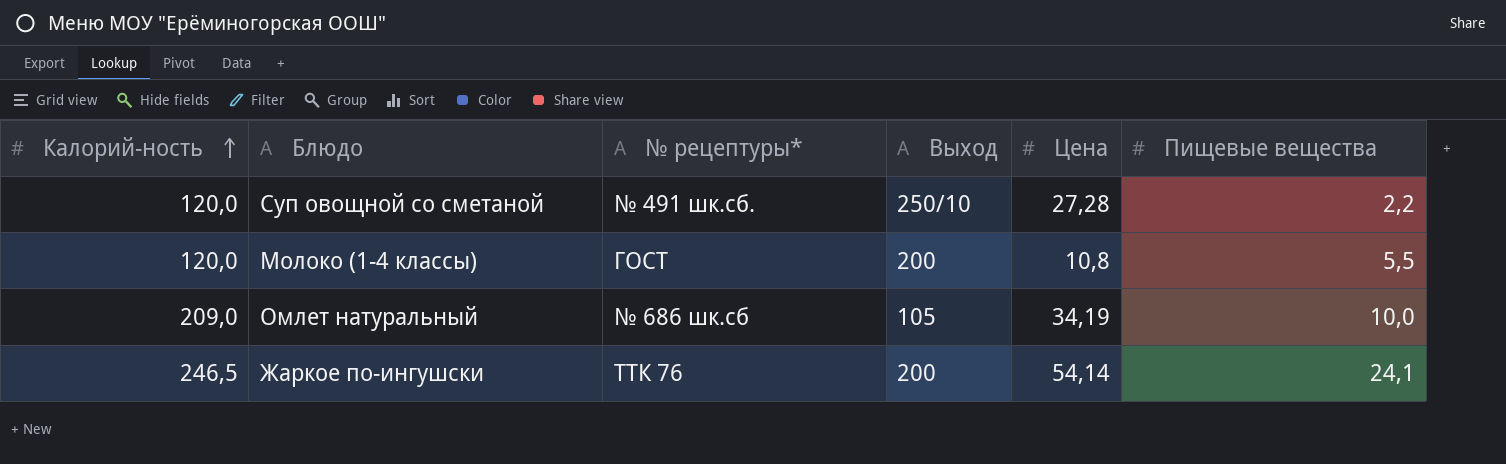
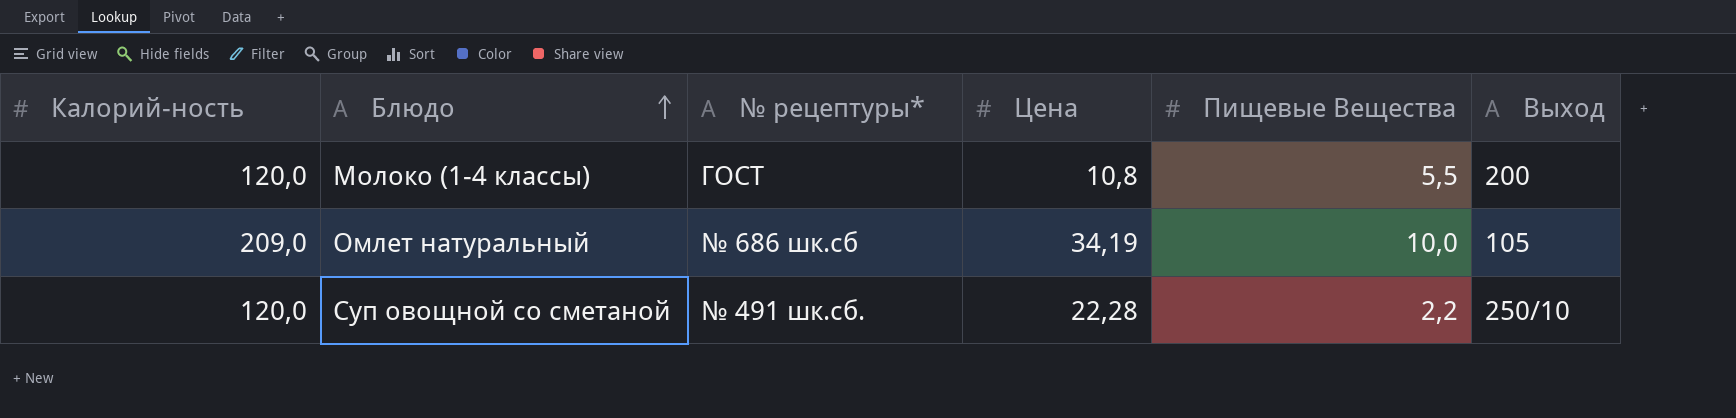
row order: Калорий-ность ascending -> Блюдо ascending
column name: Пищевые вещества -> Пищевые Вещества
column Выход | position: 4 -> 6
row Жаркое по-ингушски: 246,5 | ТТК 76 | 200 | 54,14 | 24,1 -> none
Суп овощной со сметаной | Цена: 27,28 -> 22,28

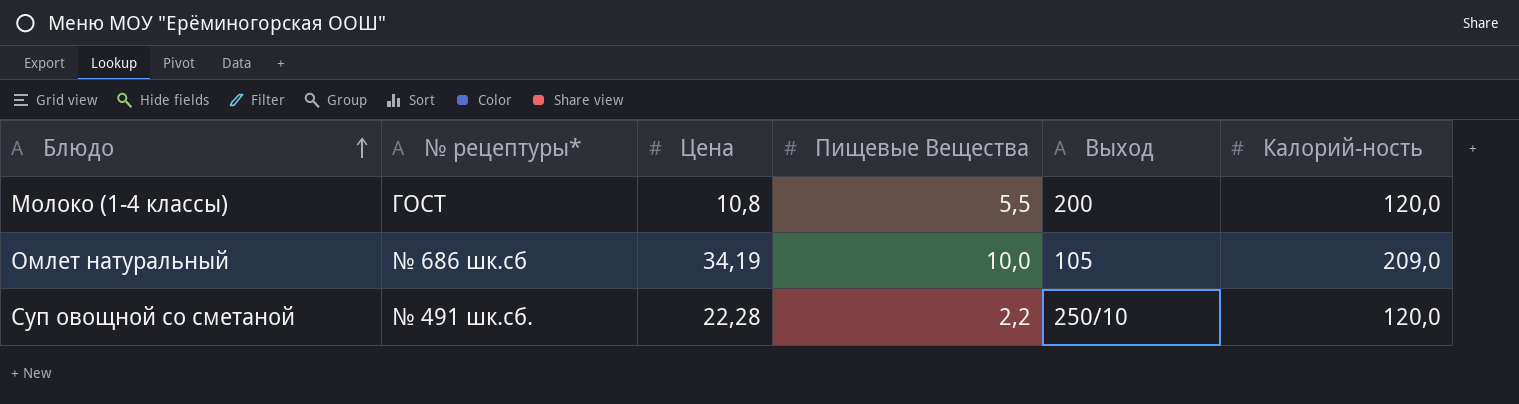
column Калорий-ность | position: 1 -> 6

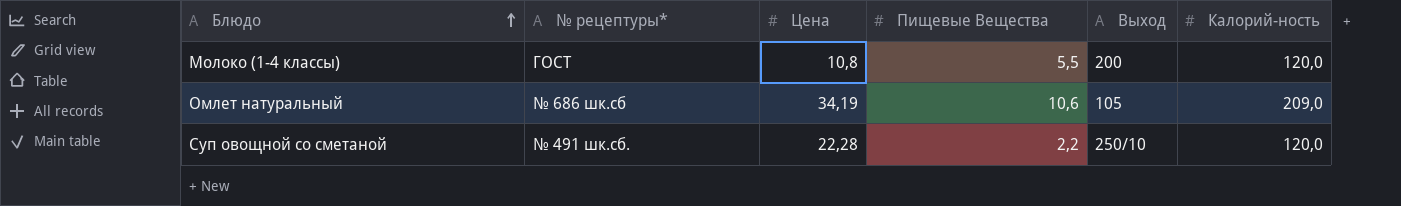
Омлет натуральный | Пищевые Вещества: 10,0 -> 10,6

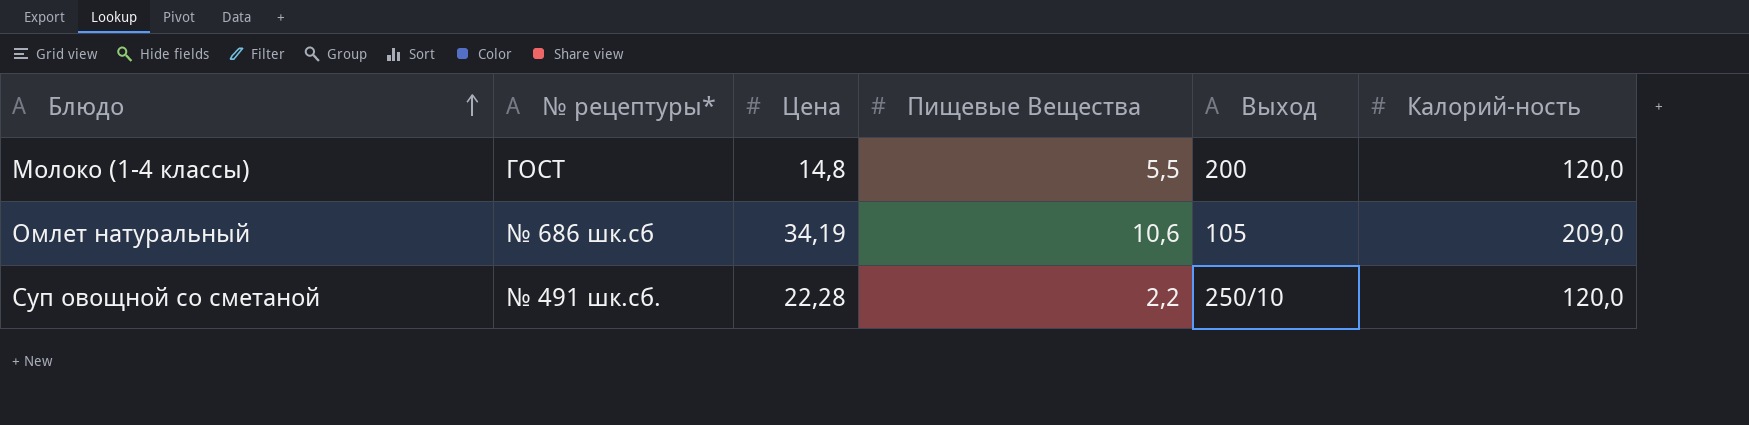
Молоко (1-4 классы) | Цена: 10,8 -> 14,8

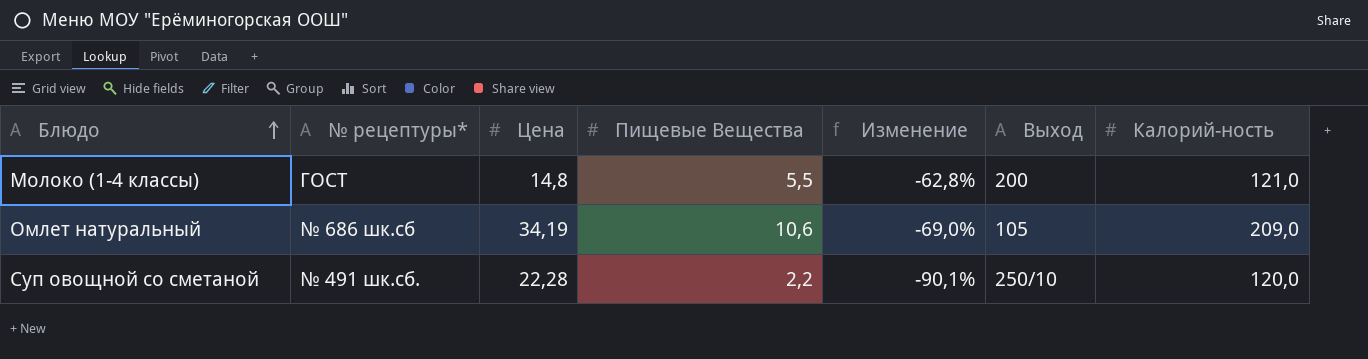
column Изменение | formula: none -> ([Пищевые Вещества] - [Цена]) / [Цена]
Молоко (1-4 классы) | Калорий-ность: 120,0 -> 121,0

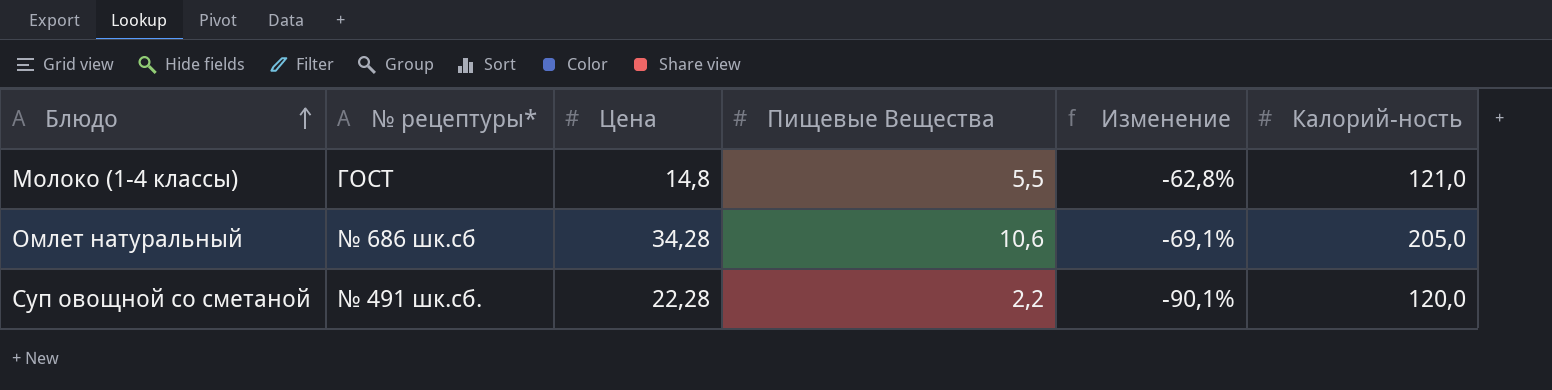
column Выход | position: 6 -> none
Омлет натуральный | Цена: 34,19 -> 34,28
Омлет натуральный | Изменение: -69,0% -> -69,1%
Омлет натуральный | Калорий-ность: 209,0 -> 205,0

